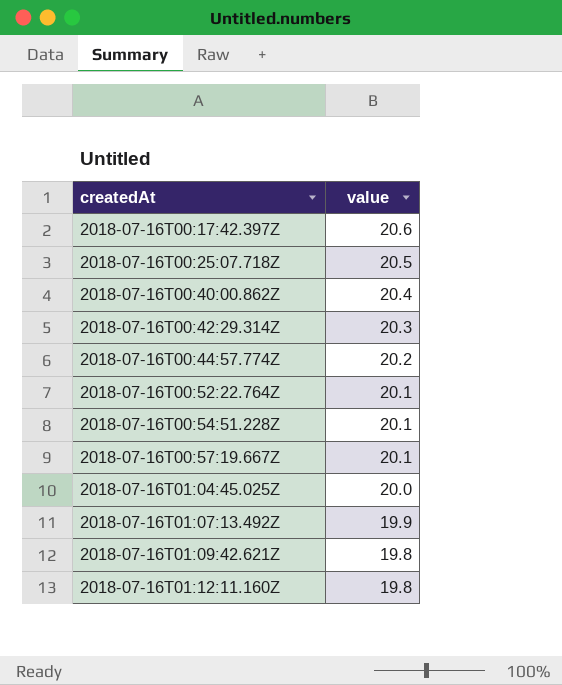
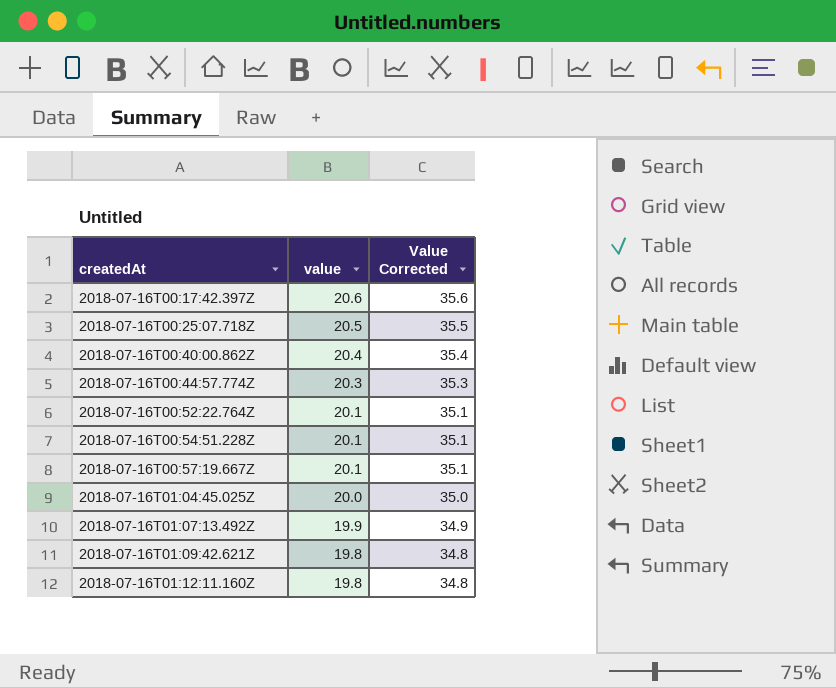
column Value Corrected | formula: none -> [value] + 15
row 2018-07-16T00:42:29.314Z: 20.3 -> none
2018-07-16T00:44:57.774Z | value: 20.2 -> 20.3

